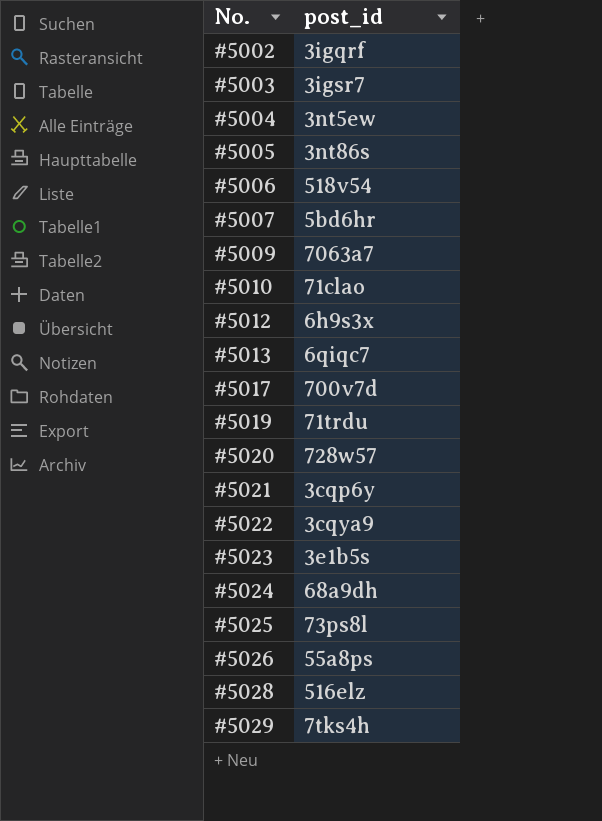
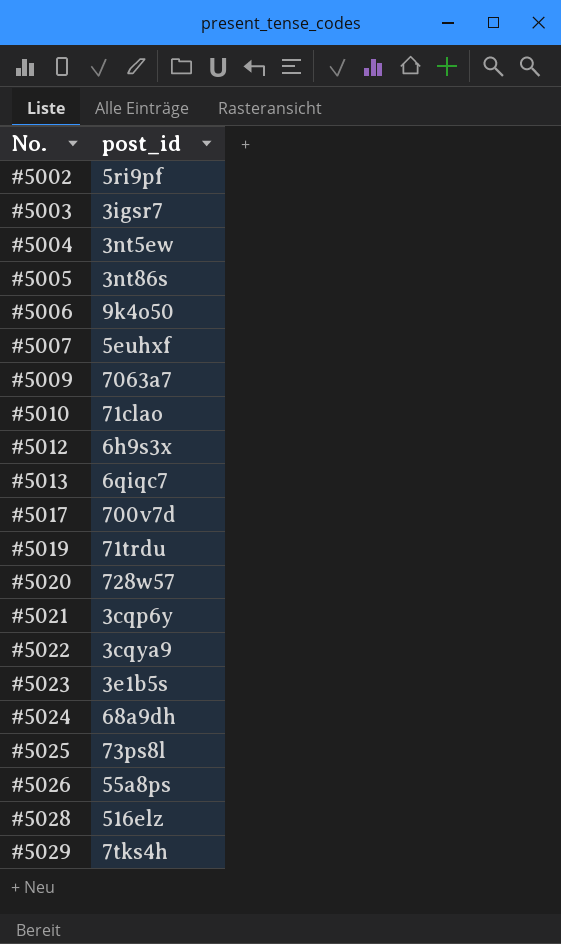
#5002 | post_id: 3igqrf -> 5ri9pf
#5006 | post_id: 518v54 -> 9k4o50
#5007 | post_id: 5bd6hr -> 5euhxf

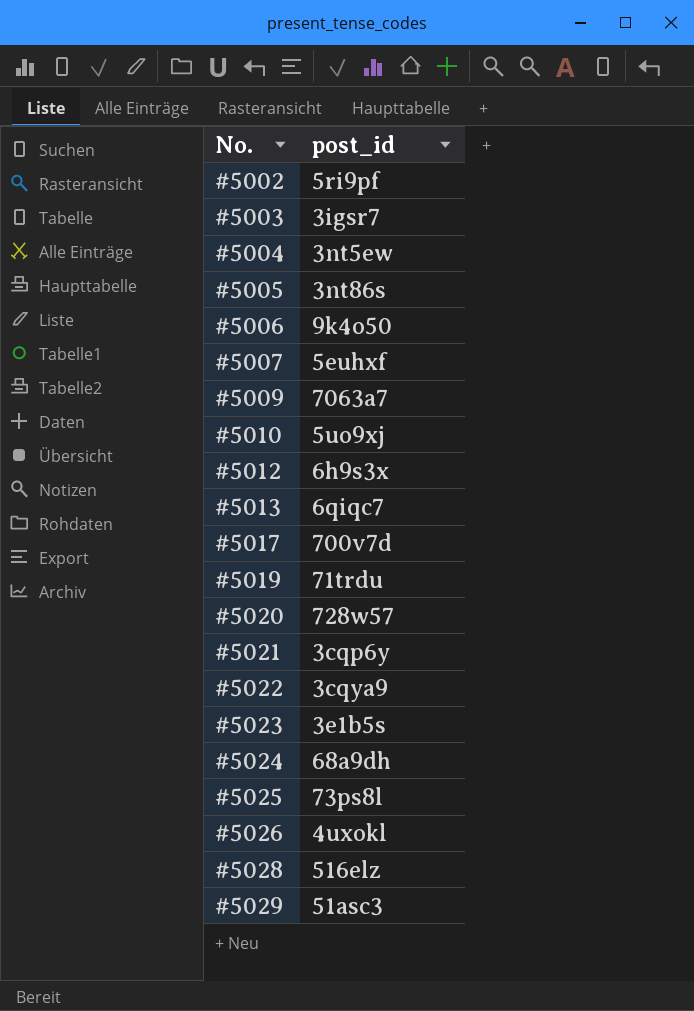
#5010 | post_id: 71clao -> 5uo9xj
#5026 | post_id: 55a8ps -> 4uxokl
#5029 | post_id: 7tks4h -> 51asc3

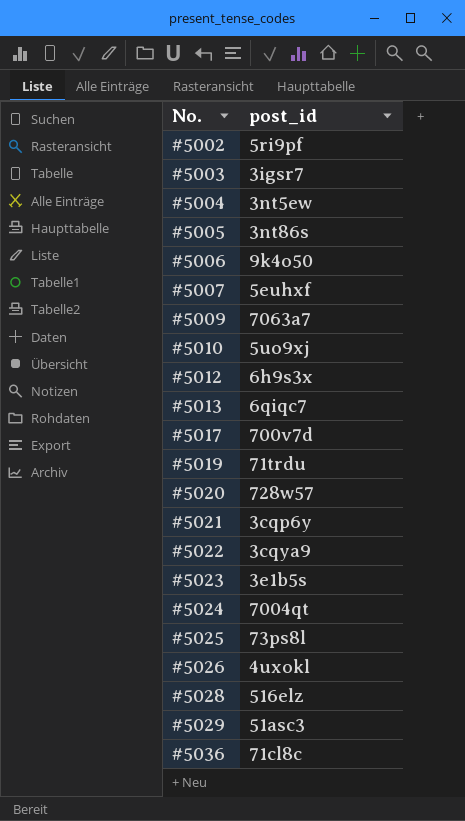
#5024 | post_id: 68a9dh -> 7004qt
row #5036: none -> 71cl8c

